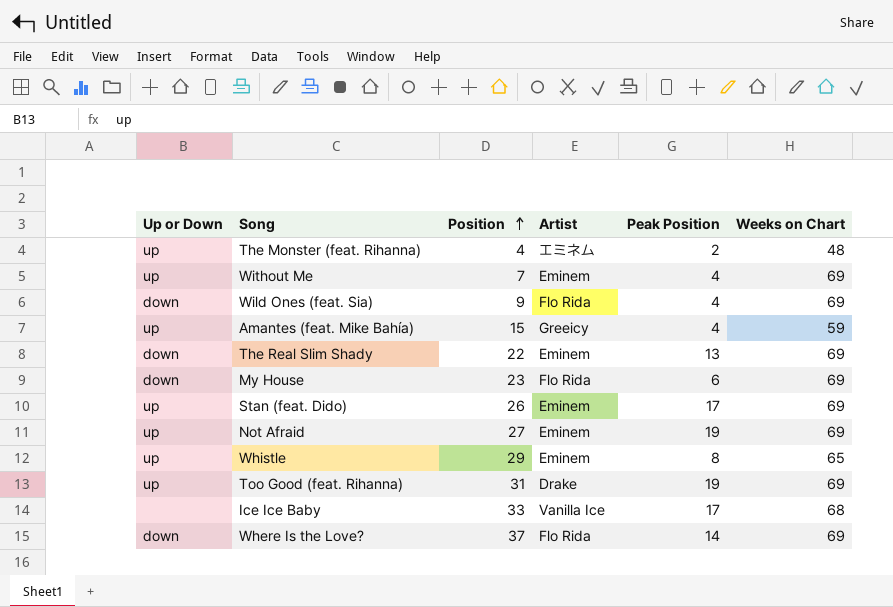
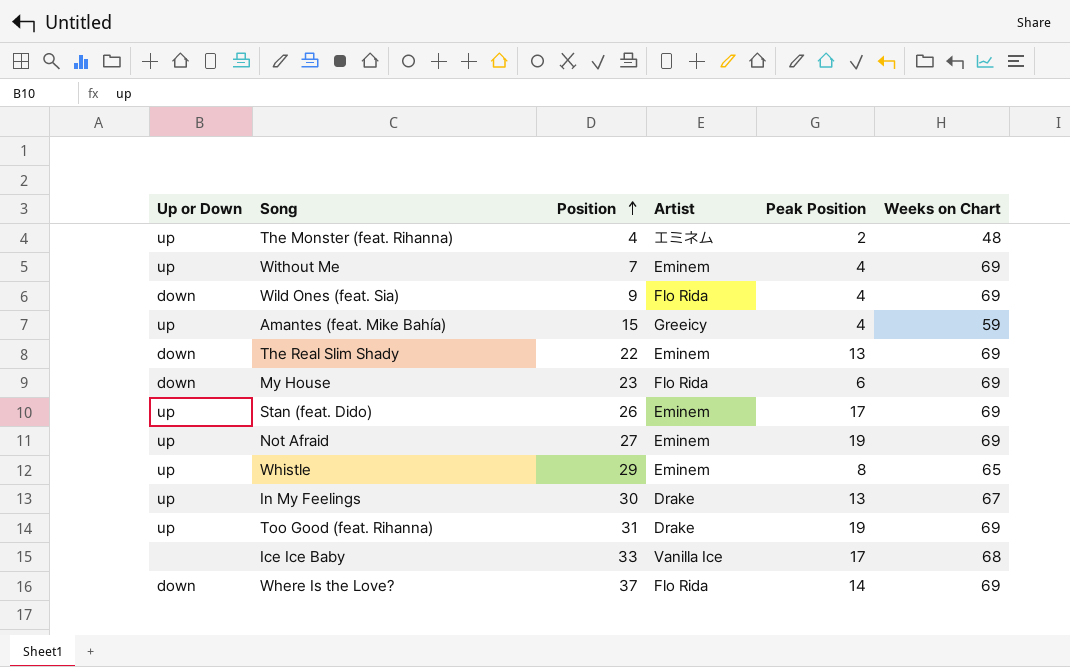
row In My Feelings: none -> up | 30 | Drake | 13 | 67

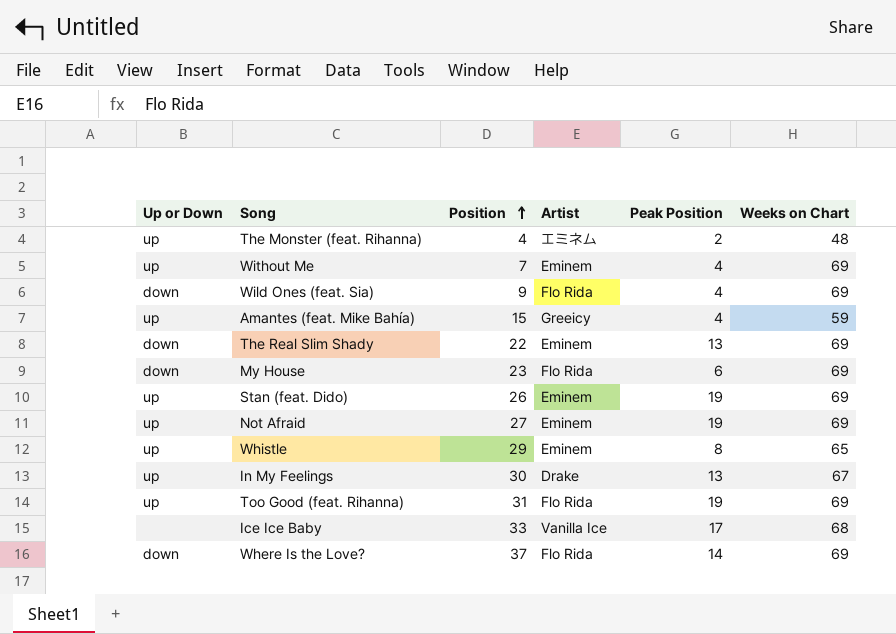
Stan (feat. Dido) | Peak Position: 17 -> 19
Too Good (feat. Rihanna) | Artist: Drake -> Flo Rida

